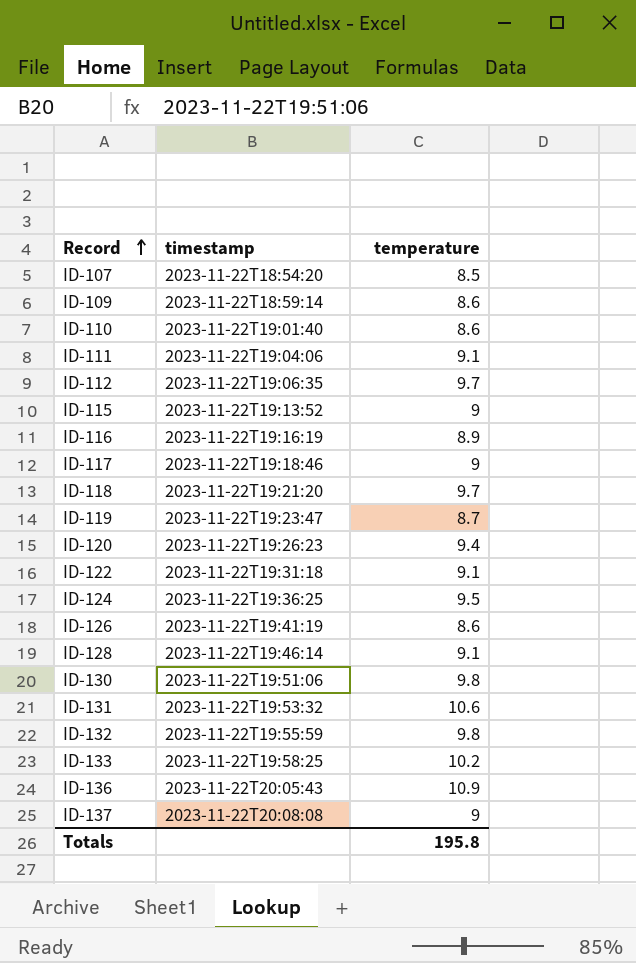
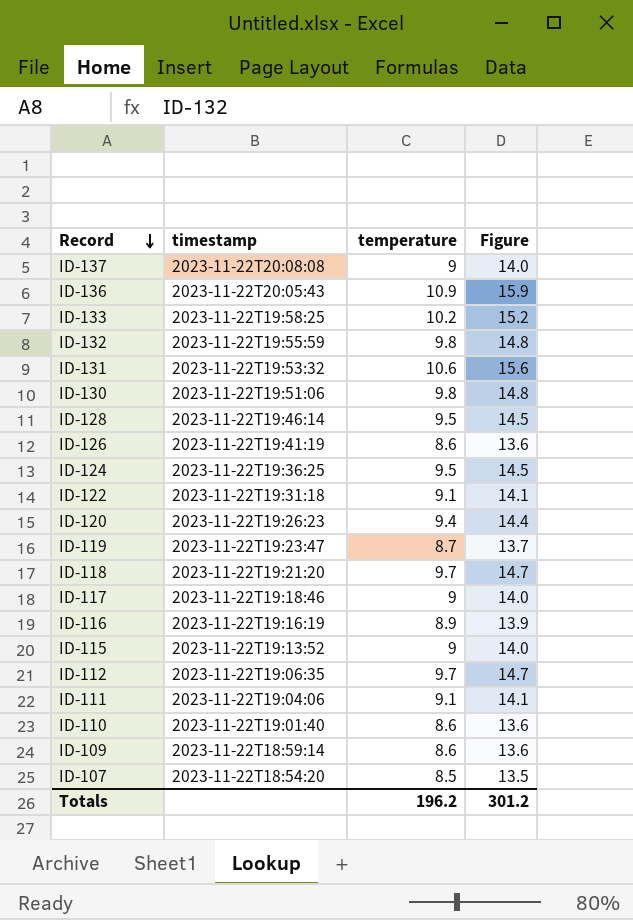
row order: Record ascending -> Record descending
column Figure | formula: none -> [temperature] + 5
ID-128 | temperature: 9.1 -> 9.5
Totals | temperature: 195.8 -> 196.2

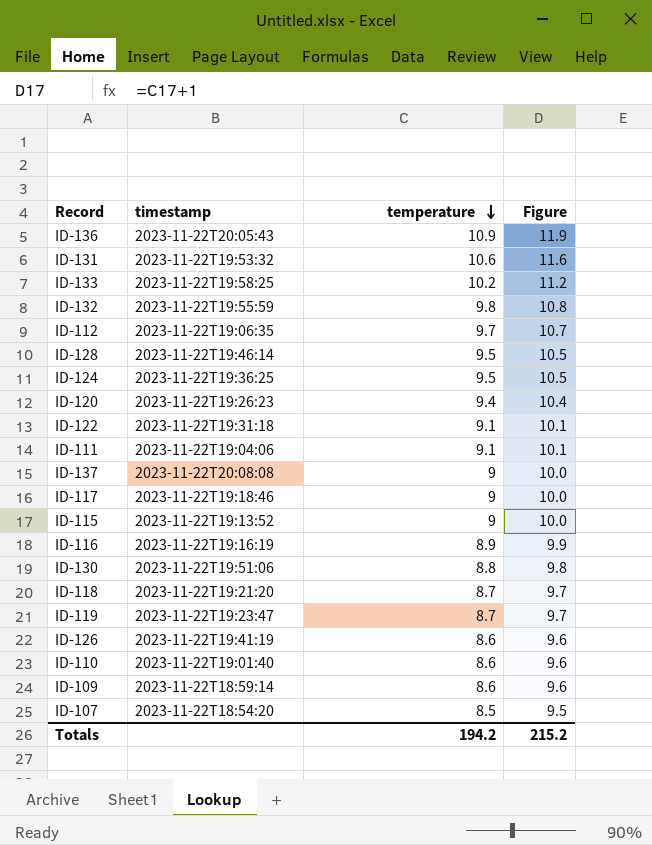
row order: Record descending -> temperature descending
column Figure | formula: [temperature] + 5 -> [temperature] + 1
ID-130 | temperature: 9.8 -> 8.8
ID-118 | temperature: 9.7 -> 8.7
Totals | temperature: 196.2 -> 194.2
Totals | Figure: 301.2 -> 215.2

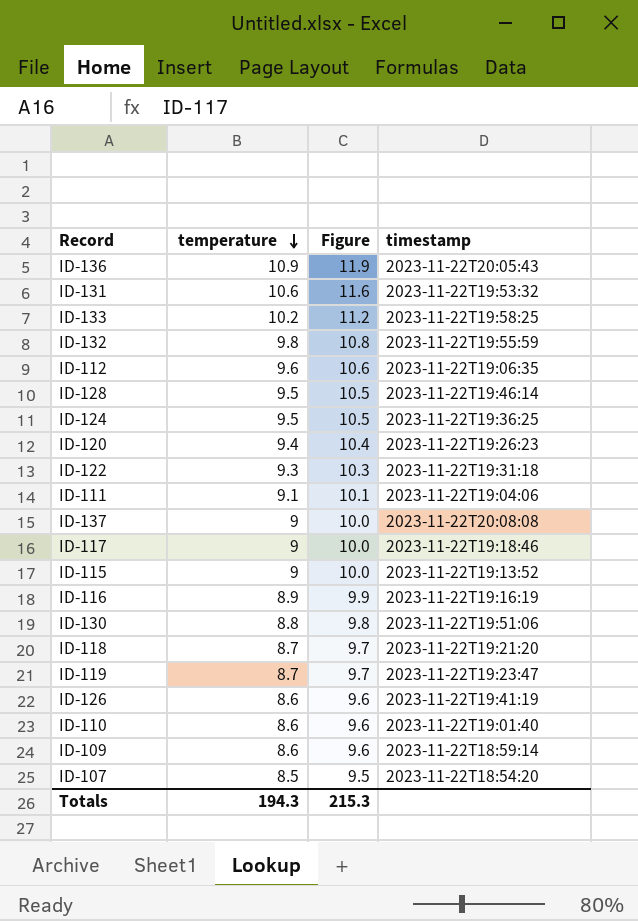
column timestamp | position: 2 -> 4
ID-112 | temperature: 9.7 -> 9.6
ID-112 | Figure: 10.7 -> 10.6
ID-122 | temperature: 9.1 -> 9.3
ID-122 | Figure: 10.1 -> 10.3
Totals | temperature: 194.2 -> 194.3
Totals | Figure: 215.2 -> 215.3

